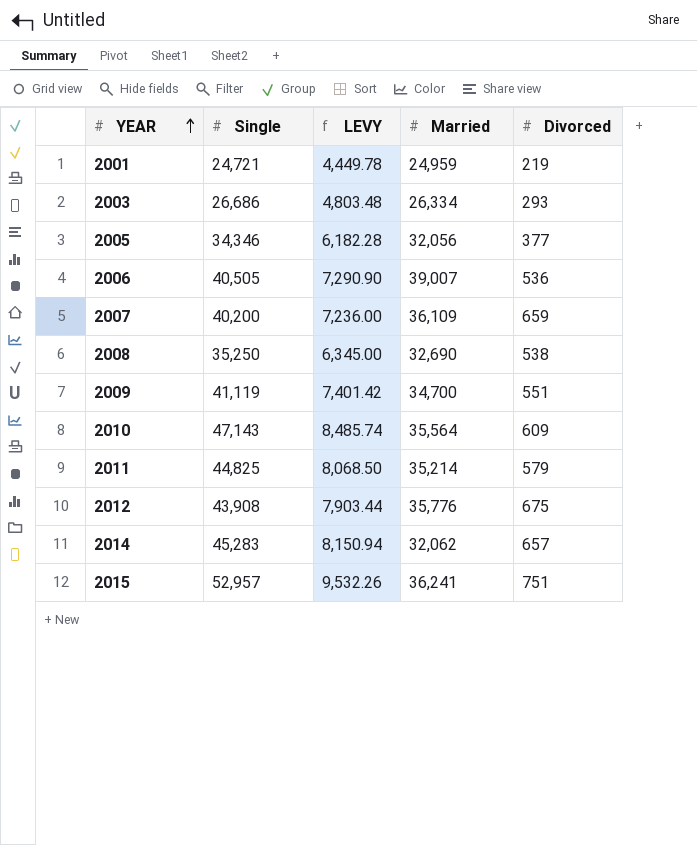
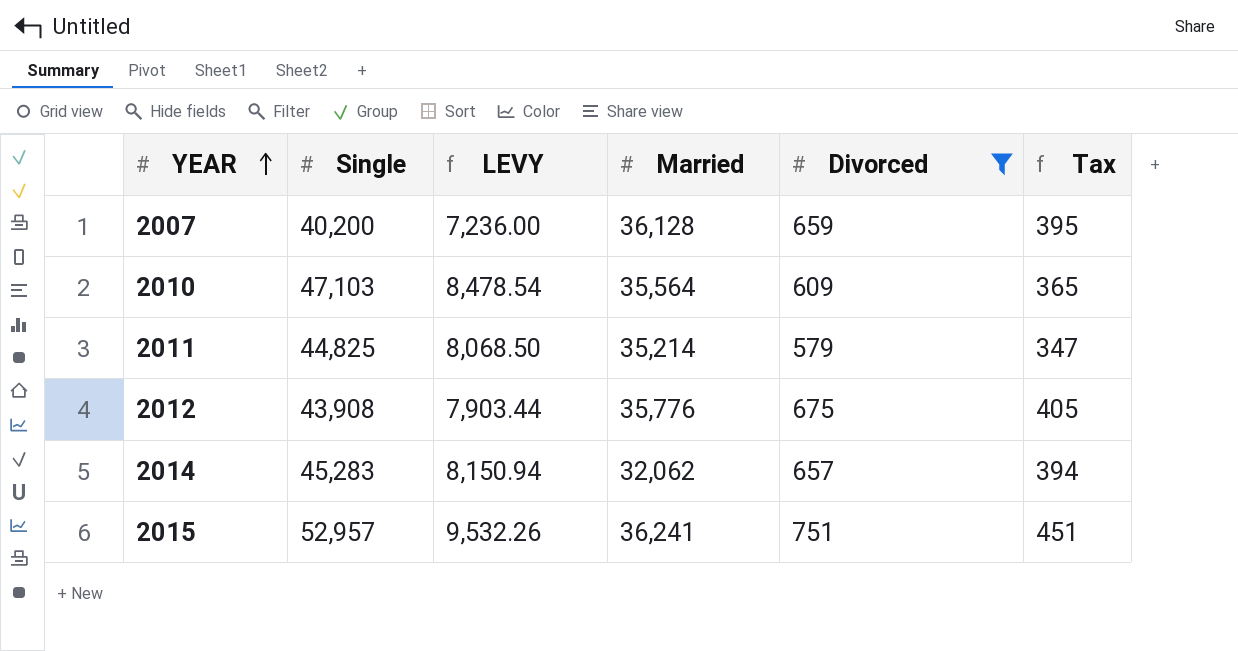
filter: none -> Divorced >= 579
column Tax | formula: none -> [Divorced] * 0.6
2007 | Married: 36,109 -> 36,128
2010 | Single: 47,143 -> 47,103
2010 | LEVY: 8,485.74 -> 8,478.54

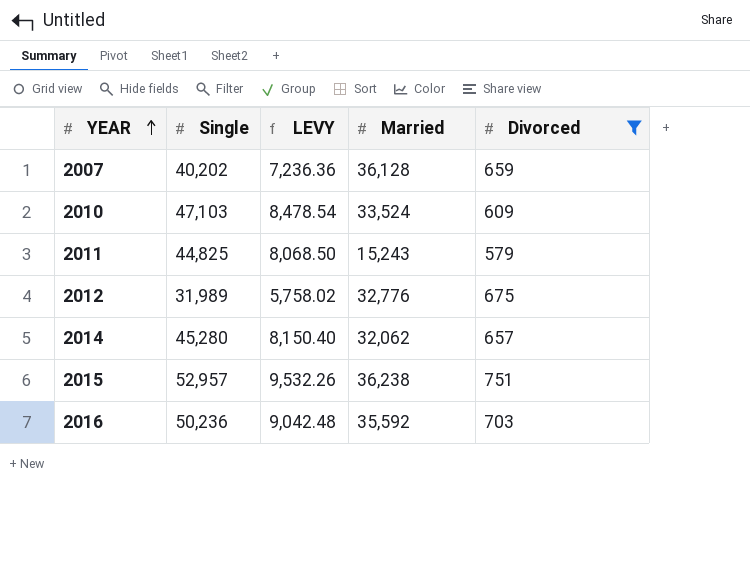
column Tax | formula: [Divorced] * 0.6 -> none
2007 | Single: 40,200 -> 40,202
2007 | LEVY: 7,236.00 -> 7,236.36
2010 | Married: 35,564 -> 33,524
2011 | Married: 35,214 -> 15,243
2012 | Single: 43,908 -> 31,989
2012 | LEVY: 7,903.44 -> 5,758.02
2012 | Married: 35,776 -> 32,776
2014 | Single: 45,283 -> 45,280
2014 | LEVY: 8,150.94 -> 8,150.40
2015 | Married: 36,241 -> 36,238
row 2016: none -> 50,236 | 9,042.48 | 35,592 | 703

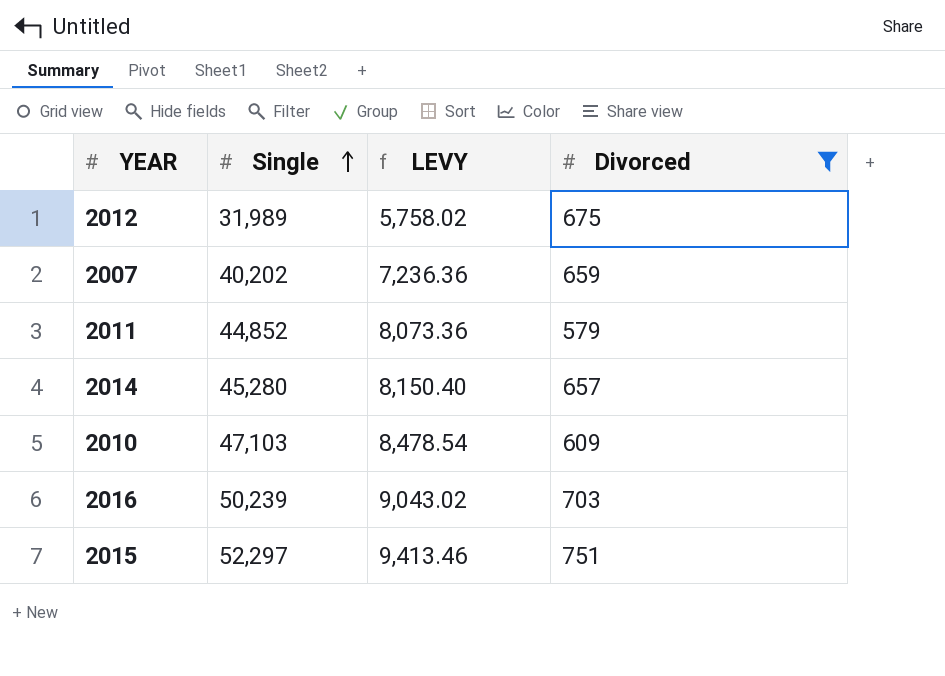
row order: YEAR ascending -> Single ascending
column Married | position: 4 -> none
2011 | Single: 44,825 -> 44,852
2011 | LEVY: 8,068.50 -> 8,073.36
2016 | Single: 50,236 -> 50,239
2016 | LEVY: 9,042.48 -> 9,043.02
2015 | Single: 52,957 -> 52,297
2015 | LEVY: 9,532.26 -> 9,413.46

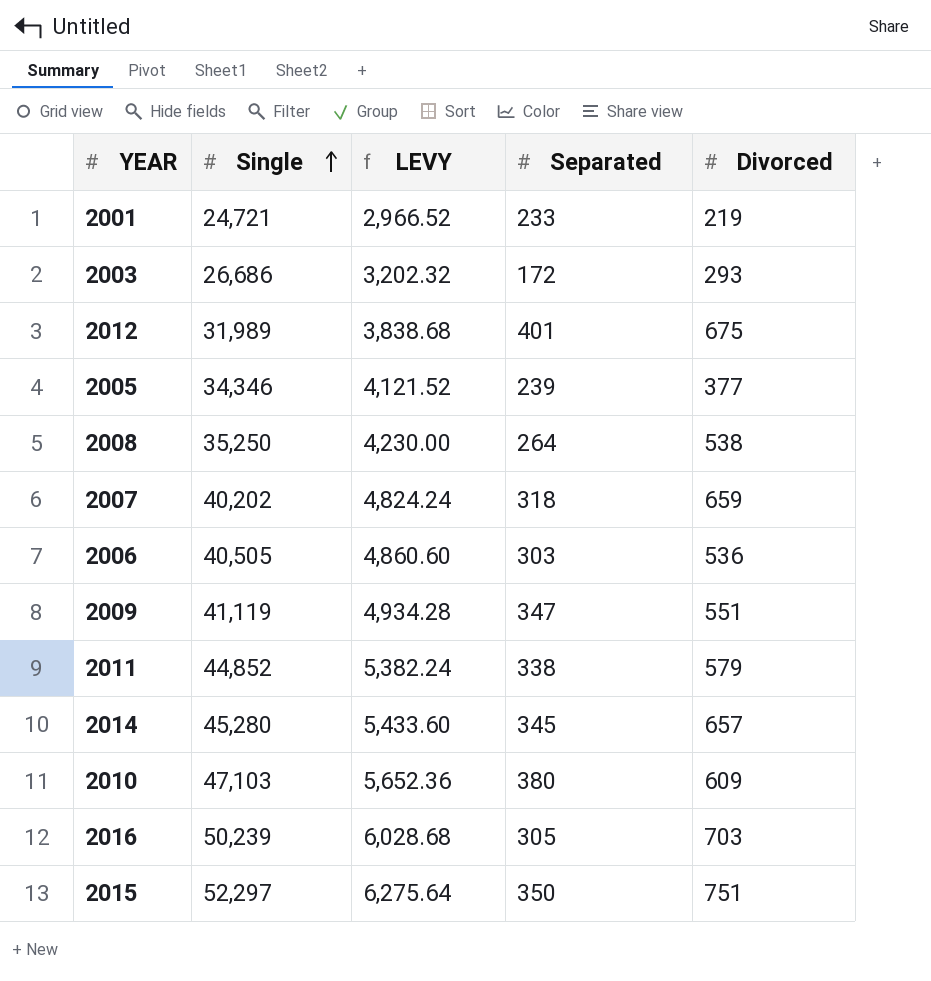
filter: Divorced >= 579 -> none
column LEVY | formula: [Single] * 0.18 -> [Single] * 0.12
column Separated | position: none -> 4

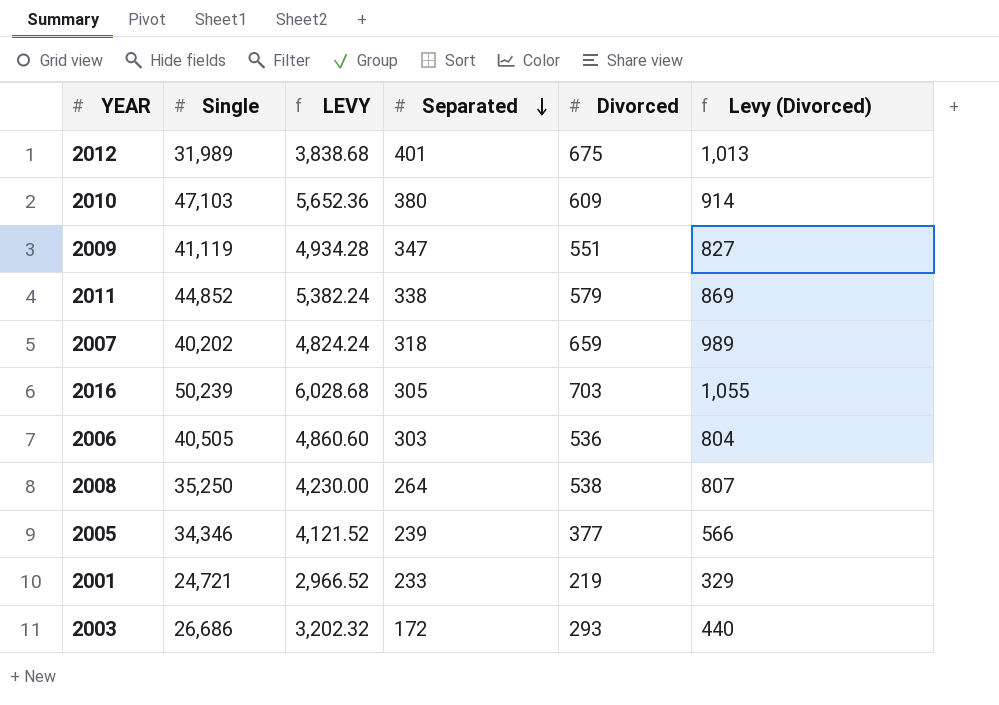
row order: Single ascending -> Separated descending
column Levy (Divorced) | formula: none -> [Divorced] * 1.5
row 2014: 45,280 | 5,433.60 | 345 | 657 -> none
row 2015: 52,297 | 6,275.64 | 350 | 751 -> none

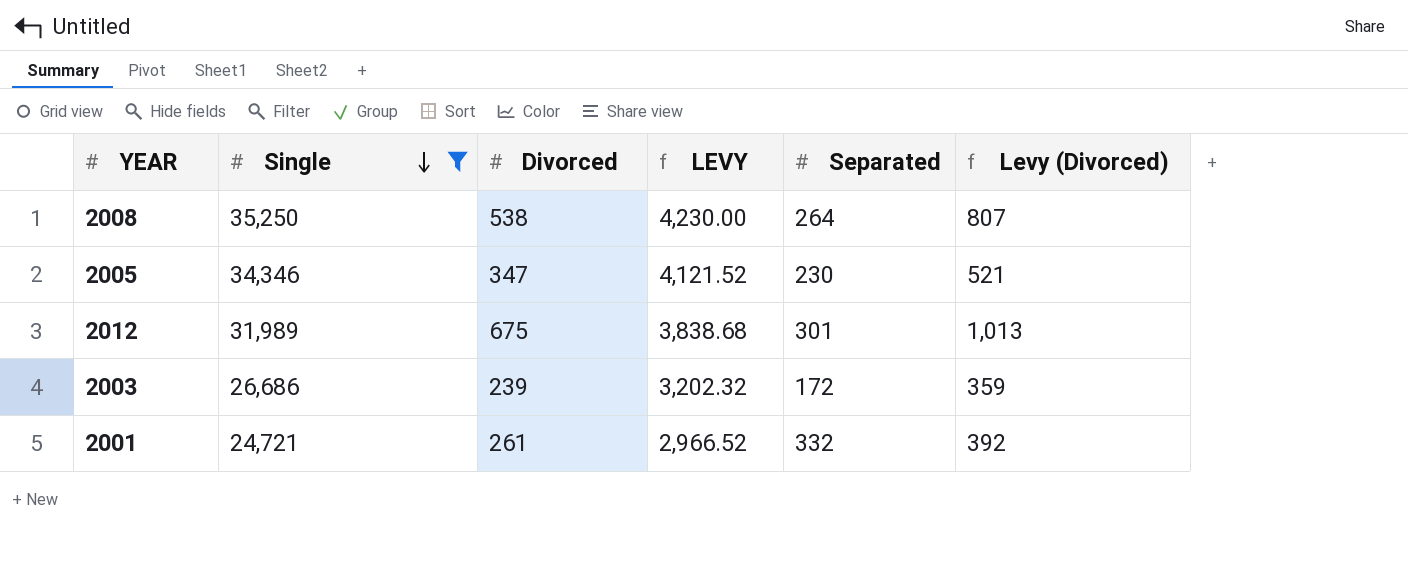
filter: none -> Single <= 35,250
row order: Separated descending -> Single descending
column Divorced | position: 5 -> 3
2005 | Divorced: 377 -> 347
2005 | Separated: 239 -> 230
2005 | Levy (Divorced): 566 -> 521
2012 | Separated: 401 -> 301
2003 | Divorced: 293 -> 239
2003 | Levy (Divorced): 440 -> 359
2001 | Divorced: 219 -> 261
2001 | Separated: 233 -> 332
2001 | Levy (Divorced): 329 -> 392

